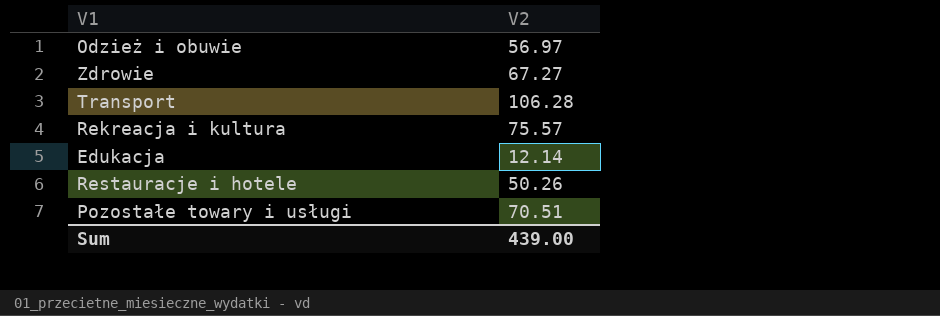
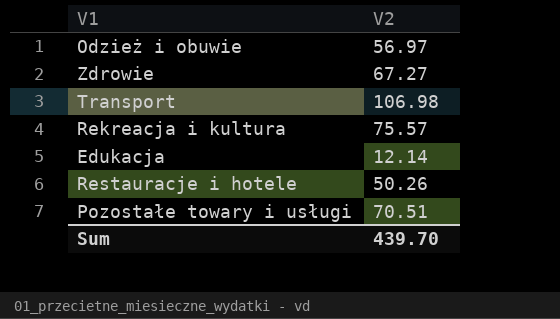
Transport | V2: 106.28 -> 106.98
Sum | V2: 439.00 -> 439.70

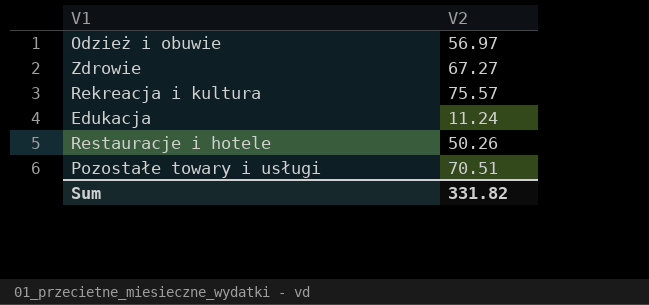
row Transport: 106.98 -> none
Edukacja | V2: 12.14 -> 11.24
Sum | V2: 439.70 -> 331.82

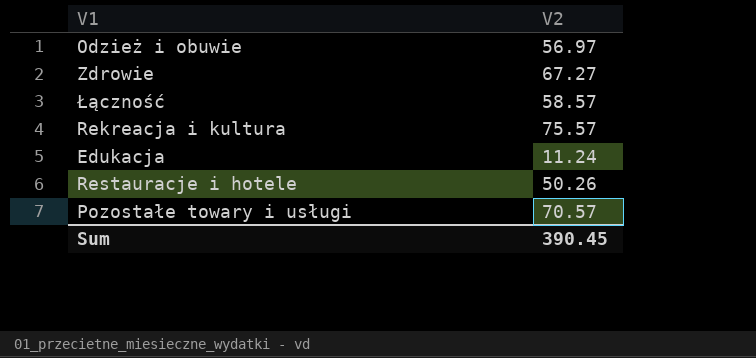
row Łączność: none -> 58.57
Pozostałe towary i usługi | V2: 70.51 -> 70.57
Sum | V2: 331.82 -> 390.45

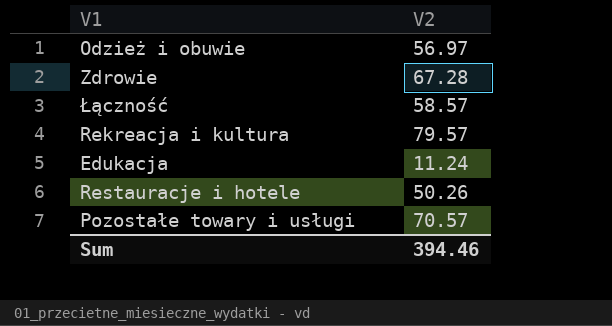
Zdrowie | V2: 67.27 -> 67.28
Rekreacja i kultura | V2: 75.57 -> 79.57
Sum | V2: 390.45 -> 394.46

